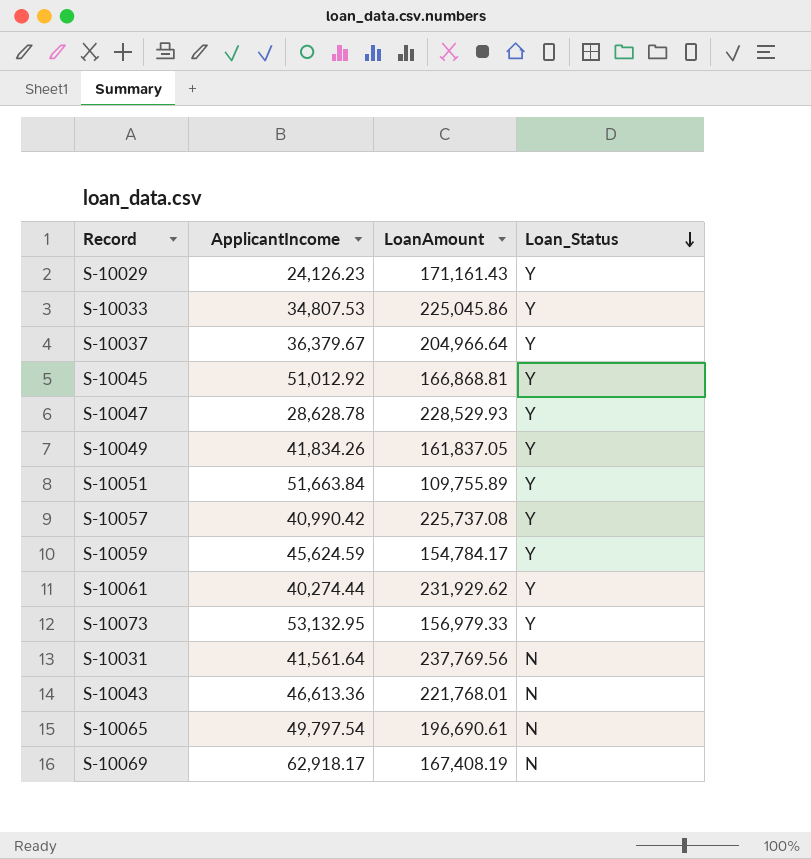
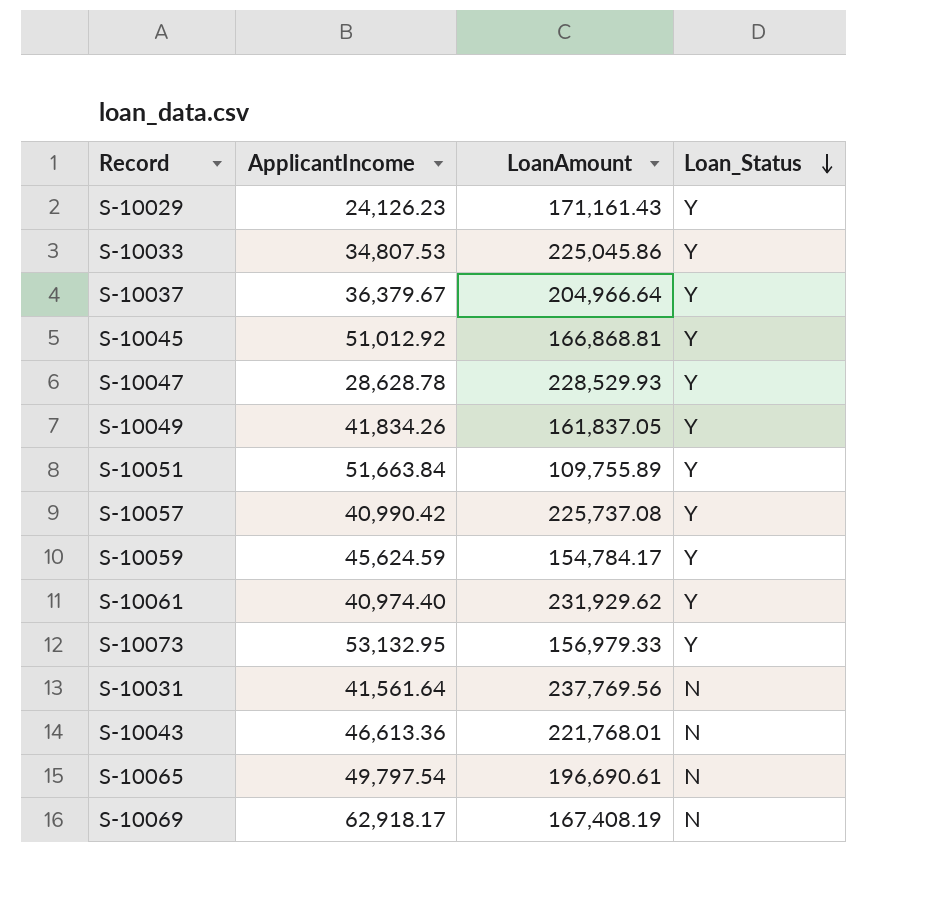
S-10061 | ApplicantIncome: 40,274.44 -> 40,974.40

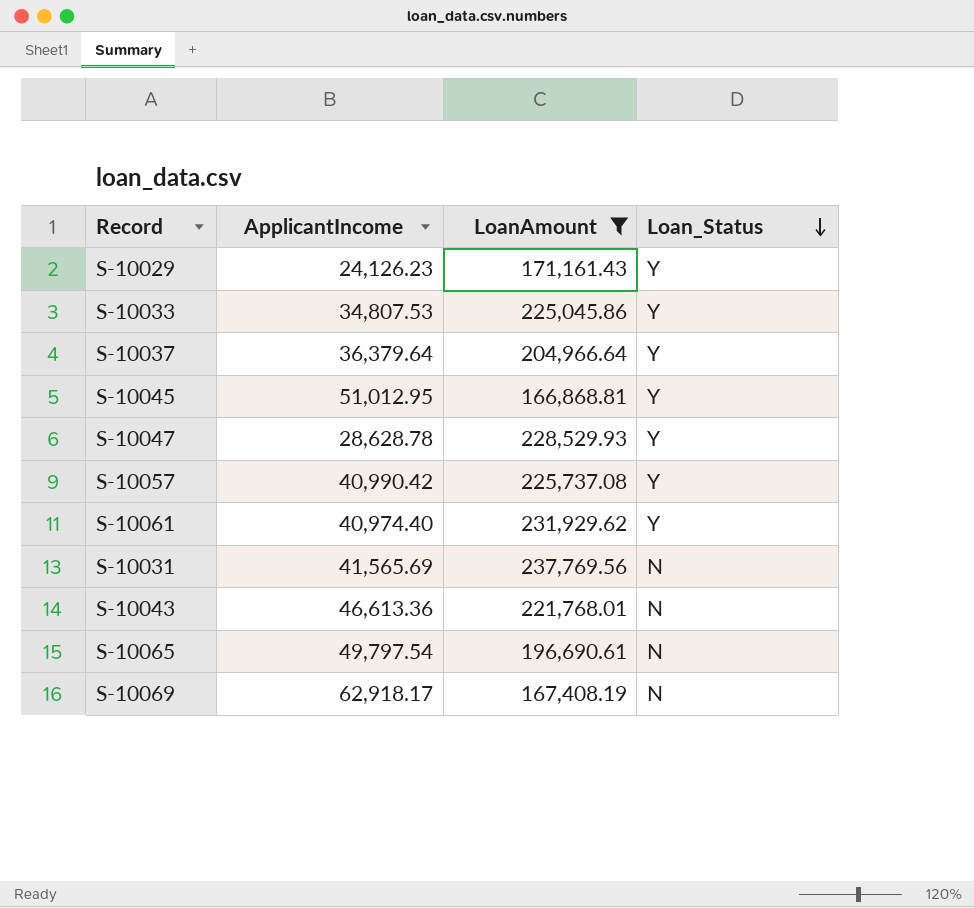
filter: none -> LoanAmount >= 166,868.81
S-10037 | ApplicantIncome: 36,379.67 -> 36,379.64
S-10045 | ApplicantIncome: 51,012.92 -> 51,012.95
S-10031 | ApplicantIncome: 41,561.64 -> 41,565.69

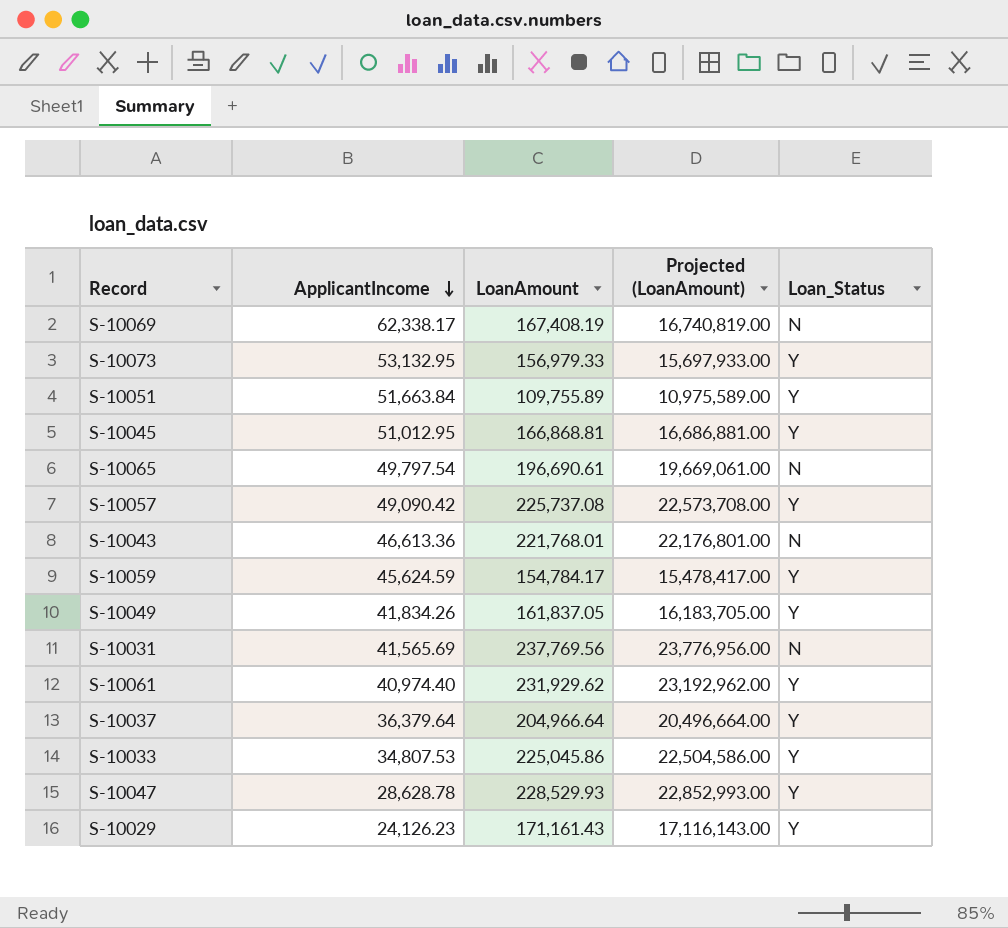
filter: LoanAmount >= 166,868.81 -> none
row order: Loan_Status descending -> ApplicantIncome descending
column Projected (LoanAmount) | formula: none -> [LoanAmount] * 100
S-10069 | ApplicantIncome: 62,918.17 -> 62,338.17
S-10057 | ApplicantIncome: 40,990.42 -> 49,090.42

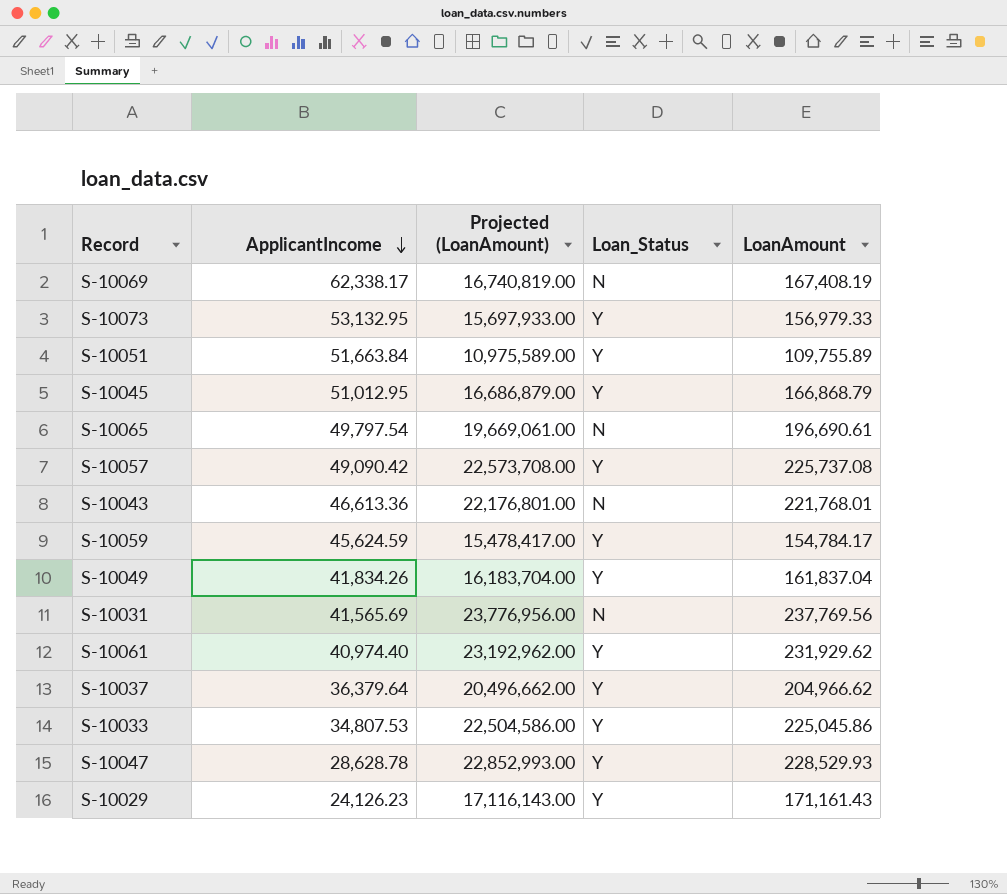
column LoanAmount | position: 3 -> 5
S-10045 | Projected (LoanAmount): 16,686,881.00 -> 16,686,879.00
S-10045 | LoanAmount: 166,868.81 -> 166,868.79
S-10049 | Projected (LoanAmount): 16,183,705.00 -> 16,183,704.00
S-10049 | LoanAmount: 161,837.05 -> 161,837.04
S-10037 | Projected (LoanAmount): 20,496,664.00 -> 20,496,662.00
S-10037 | LoanAmount: 204,966.64 -> 204,966.62

